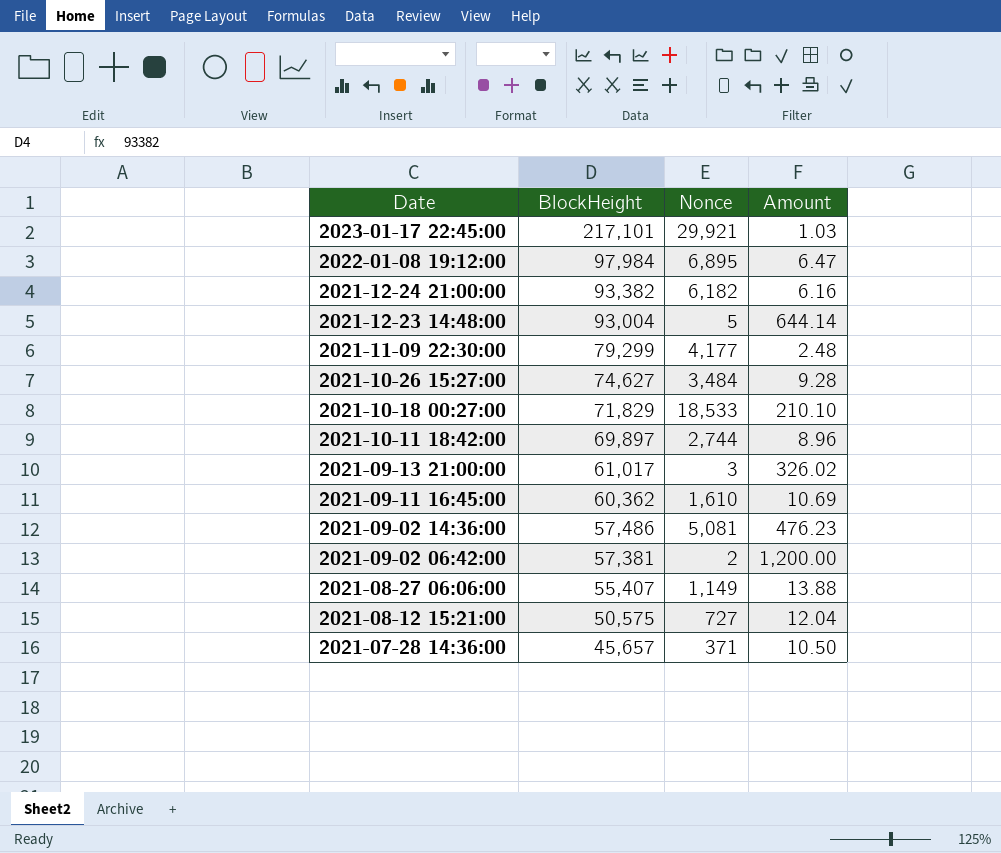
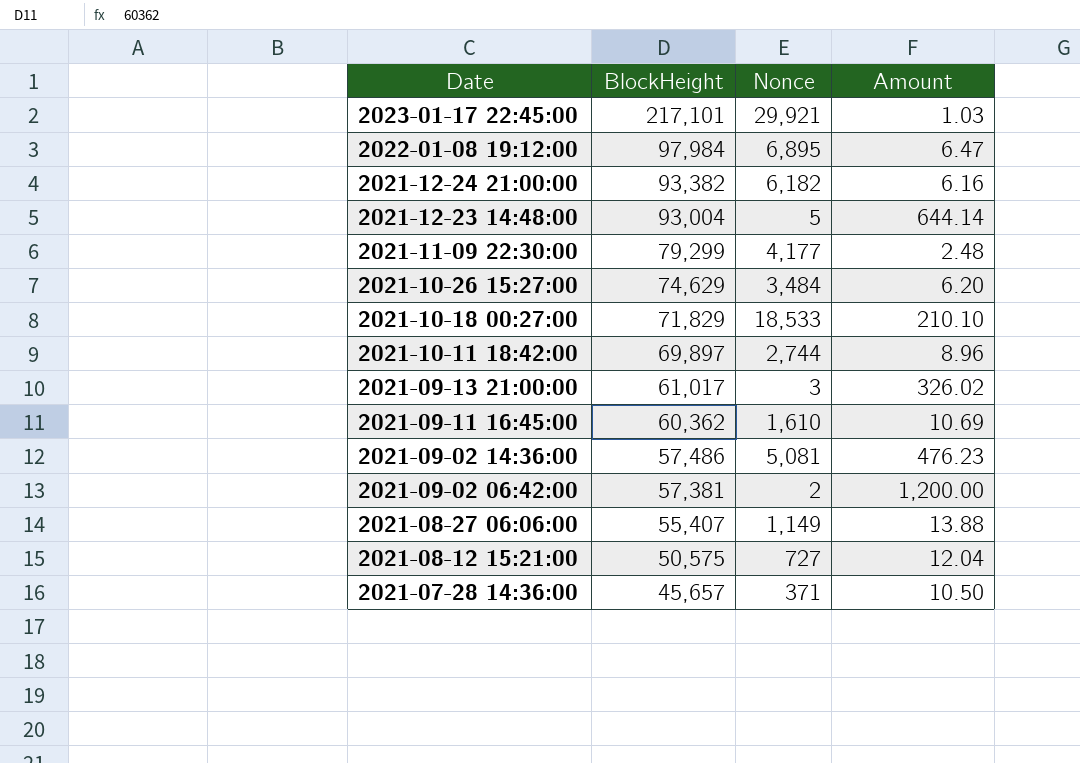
2021-10-26 15:27:00 | BlockHeight: 74,627 -> 74,629
2021-10-26 15:27:00 | Amount: 9.28 -> 6.20

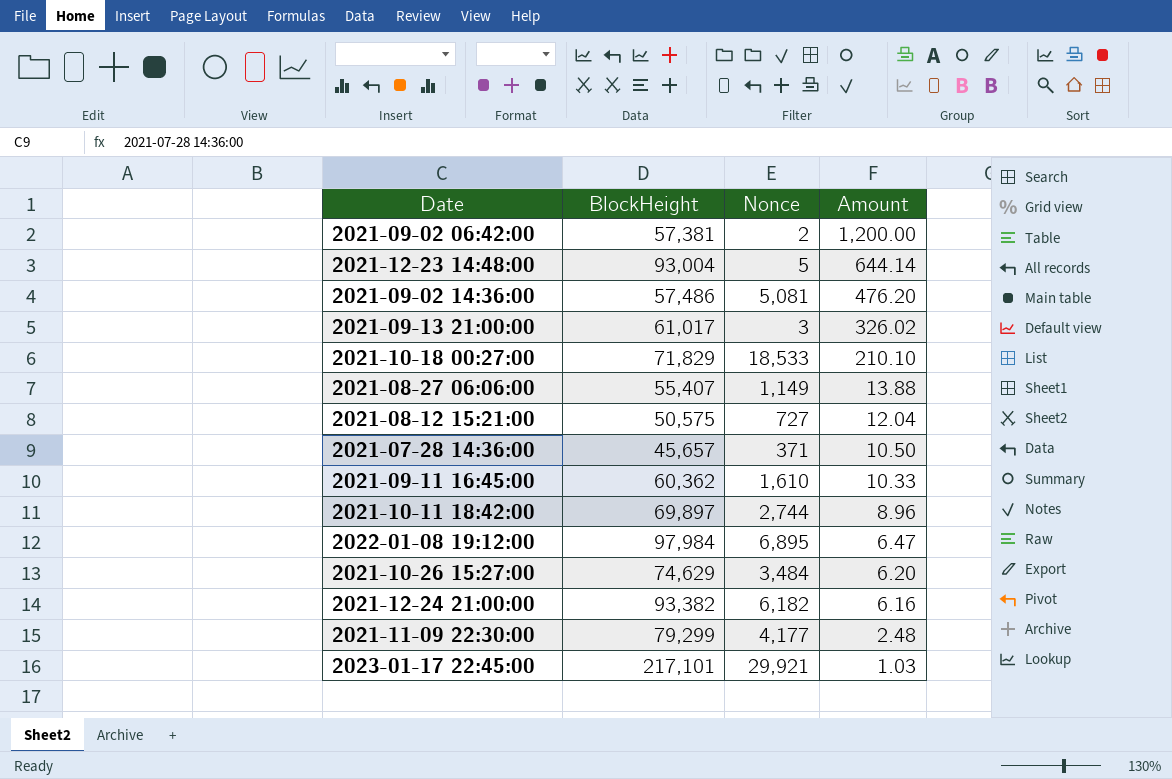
row order: Date descending -> Amount descending
2021-09-02 14:36:00 | Amount: 476.23 -> 476.20
2021-09-11 16:45:00 | Amount: 10.69 -> 10.33

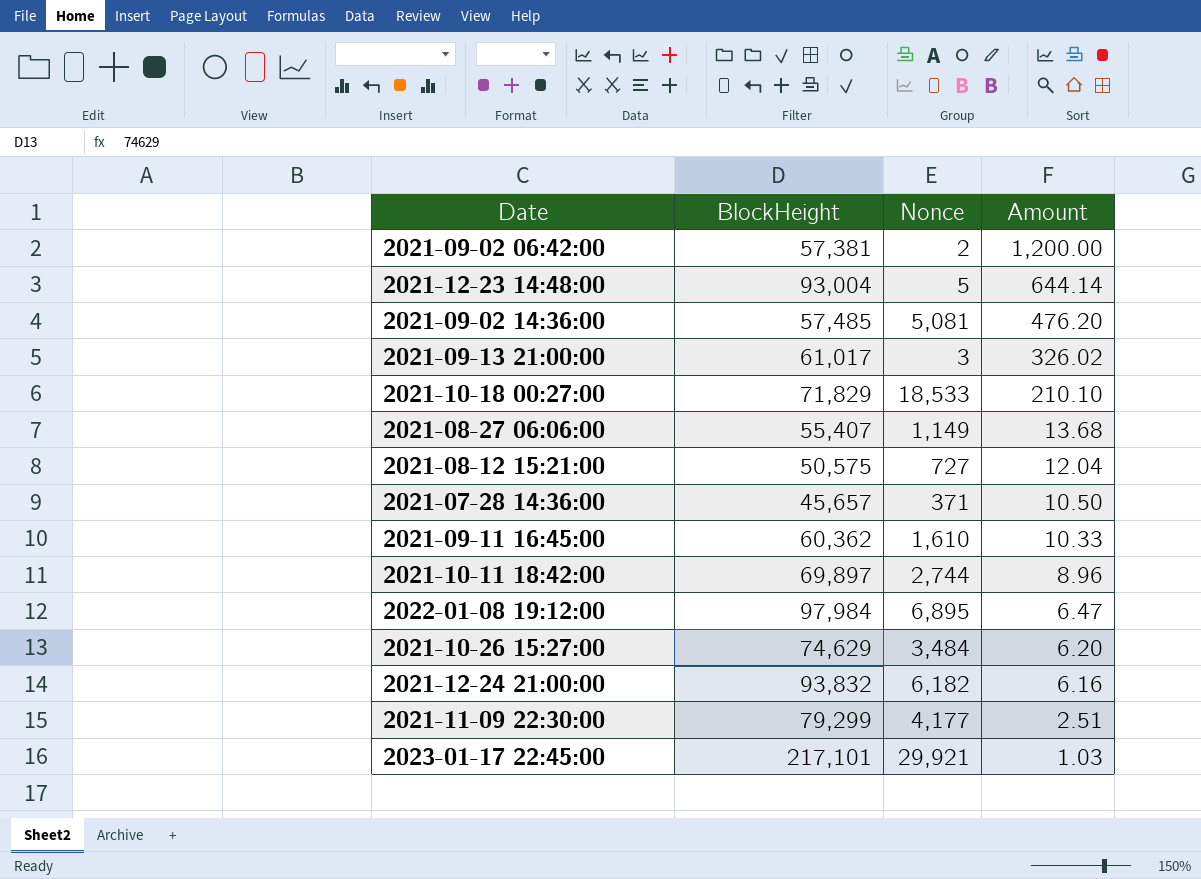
2021-09-02 14:36:00 | BlockHeight: 57,486 -> 57,485
2021-08-27 06:06:00 | Amount: 13.88 -> 13.68
2021-12-24 21:00:00 | BlockHeight: 93,382 -> 93,832
2021-11-09 22:30:00 | Amount: 2.48 -> 2.51

